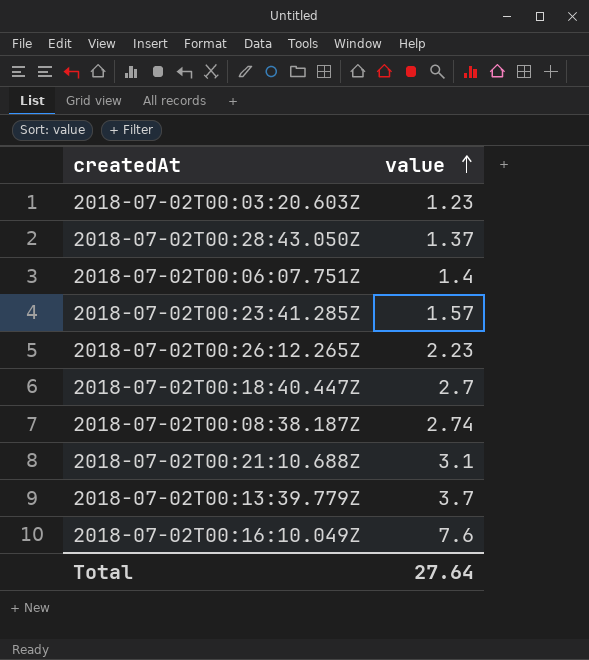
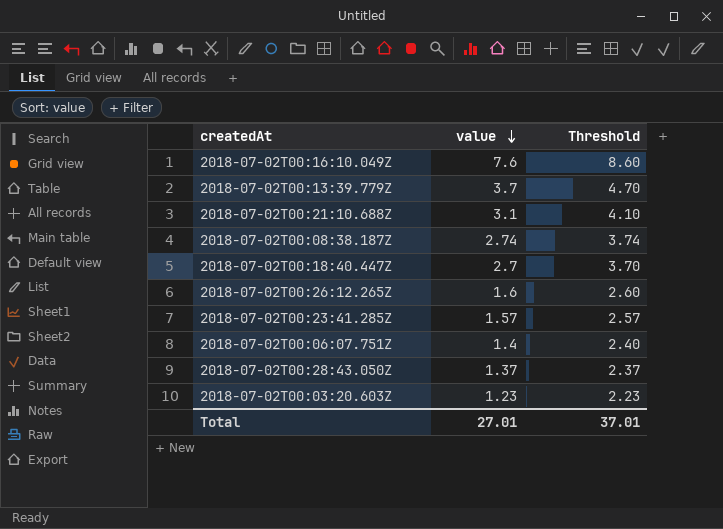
row order: value ascending -> value descending
column Threshold | formula: none -> [value] + 1
2018-07-02T00:26:12.265Z | value: 2.23 -> 1.6
Total | value: 27.64 -> 27.01

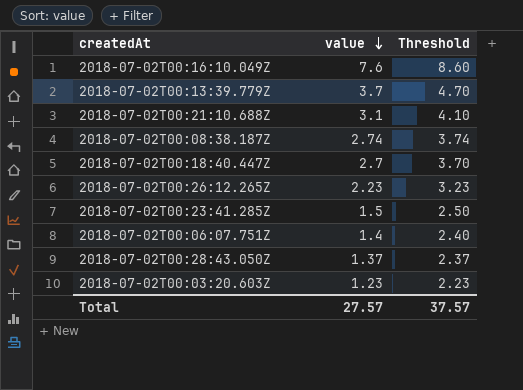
2018-07-02T00:26:12.265Z | value: 1.6 -> 2.23
2018-07-02T00:26:12.265Z | Threshold: 2.60 -> 3.23
2018-07-02T00:23:41.285Z | value: 1.57 -> 1.5
2018-07-02T00:23:41.285Z | Threshold: 2.57 -> 2.50
Total | value: 27.01 -> 27.57
Total | Threshold: 37.01 -> 37.57

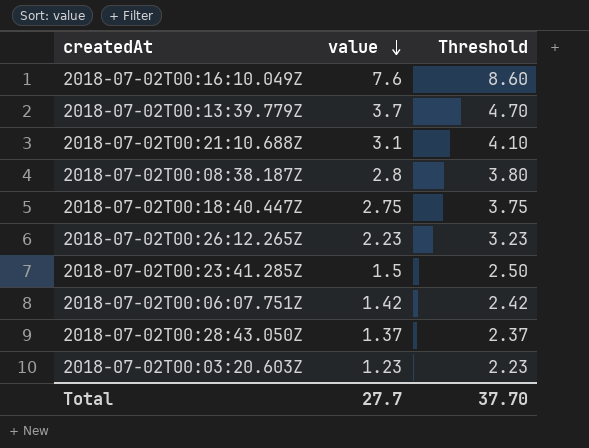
2018-07-02T00:08:38.187Z | value: 2.74 -> 2.8
2018-07-02T00:08:38.187Z | Threshold: 3.74 -> 3.80
2018-07-02T00:18:40.447Z | value: 2.7 -> 2.75
2018-07-02T00:18:40.447Z | Threshold: 3.70 -> 3.75
2018-07-02T00:06:07.751Z | value: 1.4 -> 1.42
2018-07-02T00:06:07.751Z | Threshold: 2.40 -> 2.42
Total | value: 27.57 -> 27.7
Total | Threshold: 37.57 -> 37.70

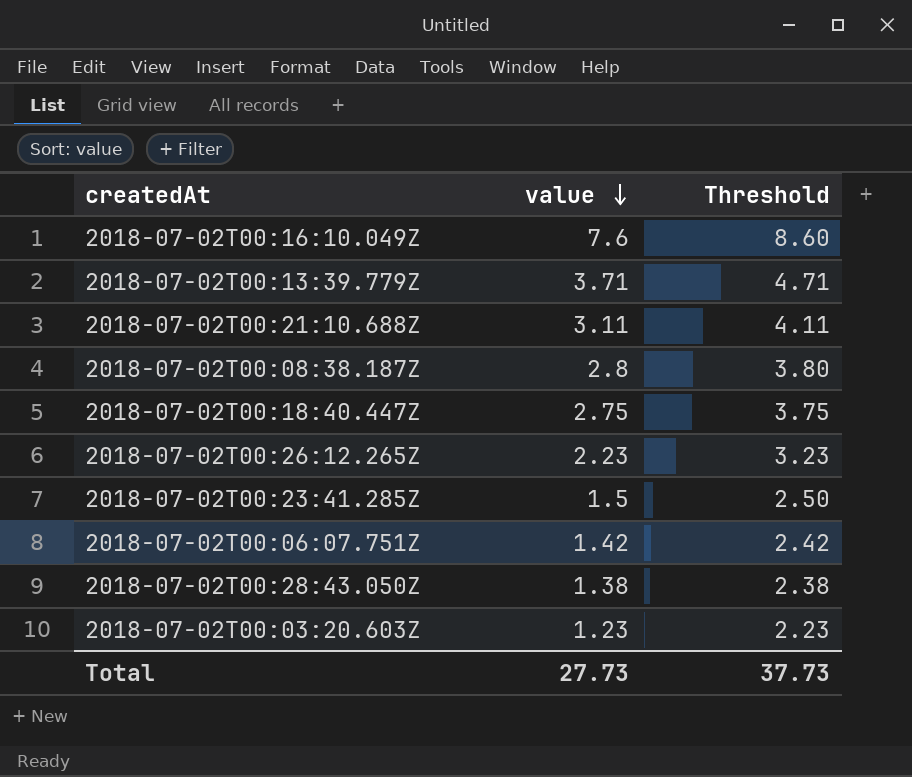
2018-07-02T00:13:39.779Z | value: 3.7 -> 3.71
2018-07-02T00:13:39.779Z | Threshold: 4.70 -> 4.71
2018-07-02T00:21:10.688Z | value: 3.1 -> 3.11
2018-07-02T00:21:10.688Z | Threshold: 4.10 -> 4.11
2018-07-02T00:28:43.050Z | value: 1.37 -> 1.38
2018-07-02T00:28:43.050Z | Threshold: 2.37 -> 2.38
Total | value: 27.7 -> 27.73
Total | Threshold: 37.70 -> 37.73

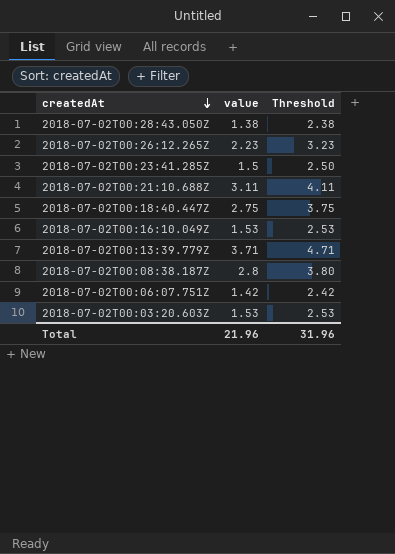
row order: value descending -> createdAt descending
2018-07-02T00:16:10.049Z | value: 7.6 -> 1.53
2018-07-02T00:16:10.049Z | Threshold: 8.60 -> 2.53
2018-07-02T00:03:20.603Z | value: 1.23 -> 1.53
2018-07-02T00:03:20.603Z | Threshold: 2.23 -> 2.53
Total | value: 27.73 -> 21.96
Total | Threshold: 37.73 -> 31.96

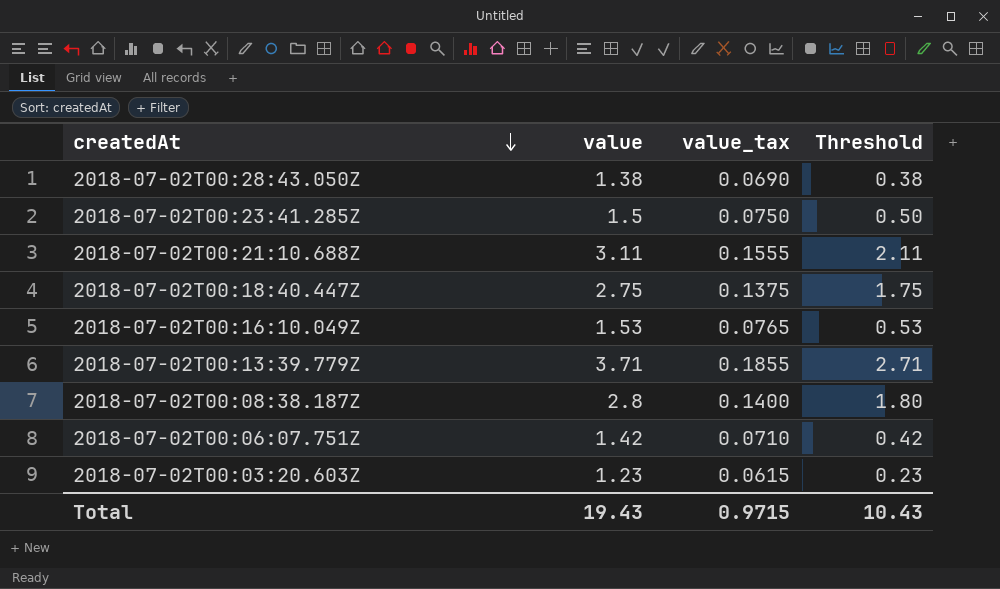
column value_tax | formula: none -> [value] * 0.05
column Threshold | formula: [value] + 1 -> [value] - 1
row 2018-07-02T00:26:12.265Z: 2.23 | 3.23 -> none
2018-07-02T00:03:20.603Z | value: 1.53 -> 1.23
Total | value: 21.96 -> 19.43
Total | Threshold: 31.96 -> 10.43

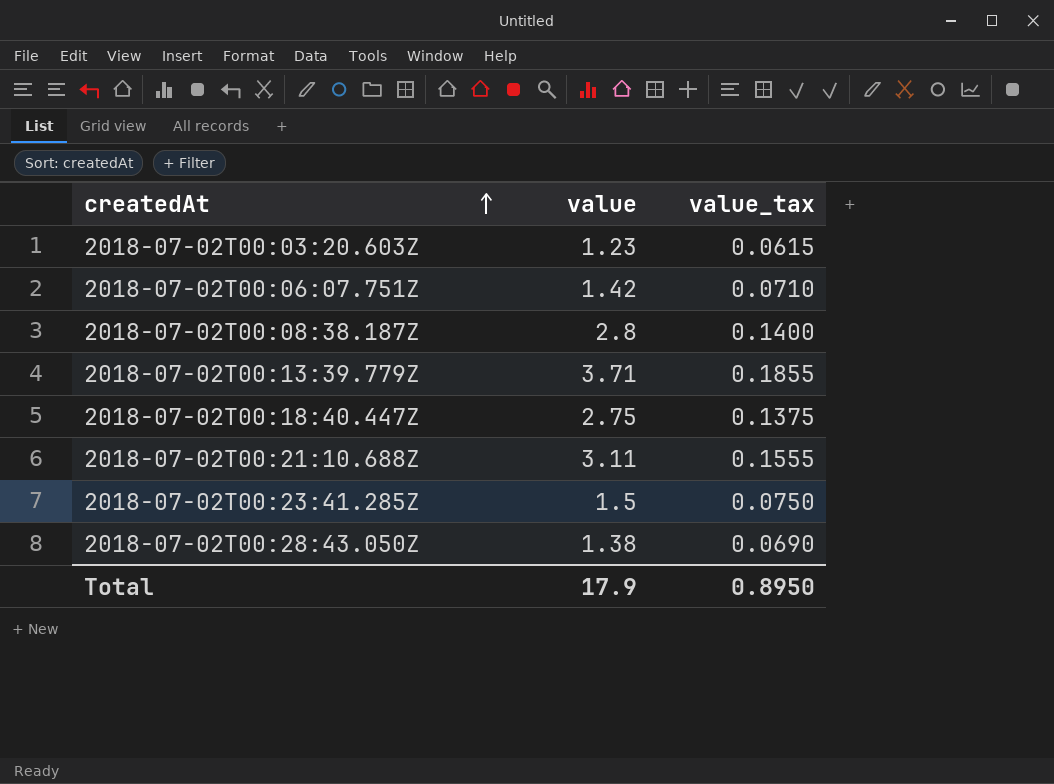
row order: createdAt descending -> createdAt ascending
column Threshold | formula: [value] - 1 -> none
row 2018-07-02T00:16:10.049Z: 1.53 | 0.0765 | 0.53 -> none
Total | value: 19.43 -> 17.9
Total | value_tax: 0.9715 -> 0.8950

